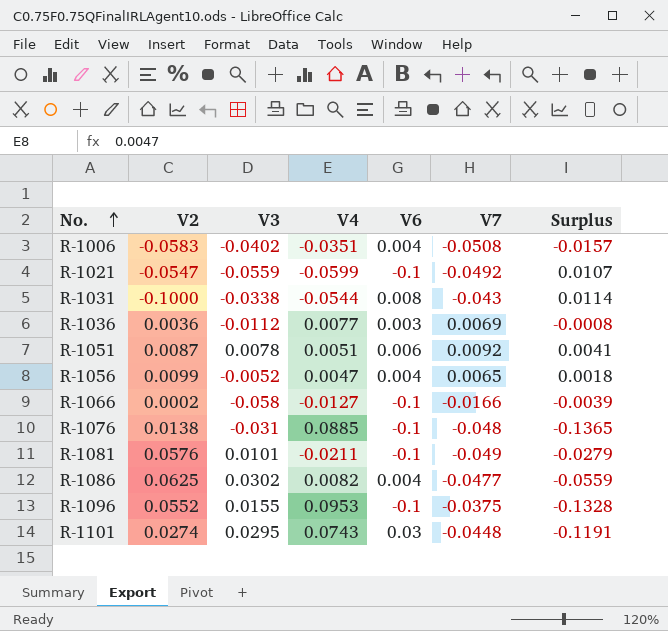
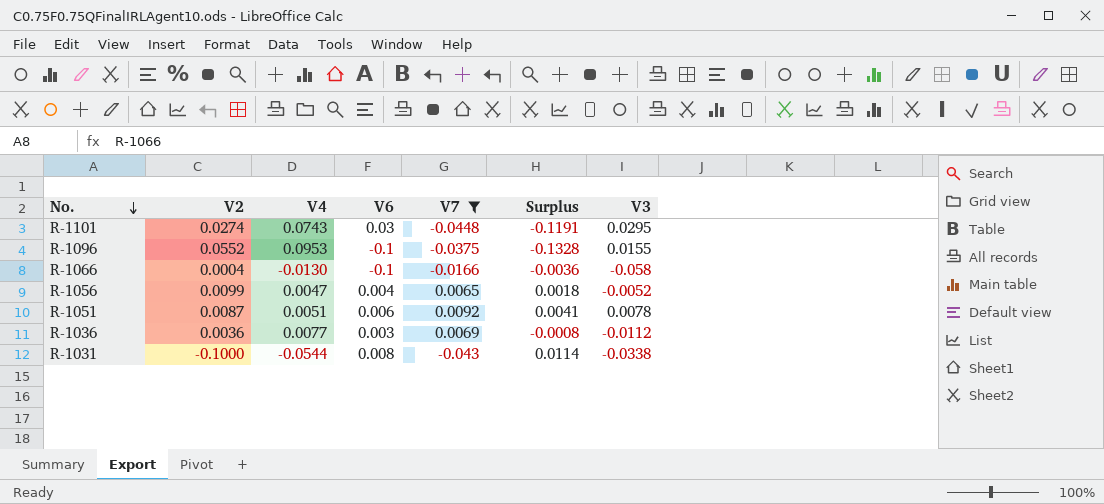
filter: none -> V7 >= -0.0448
row order: No. ascending -> No. descending
column V3 | position: 3 -> 7
R-1066 | V2: 0.0002 -> 0.0004
R-1066 | V4: -0.0127 -> -0.0130
R-1066 | Surplus: -0.0039 -> -0.0036

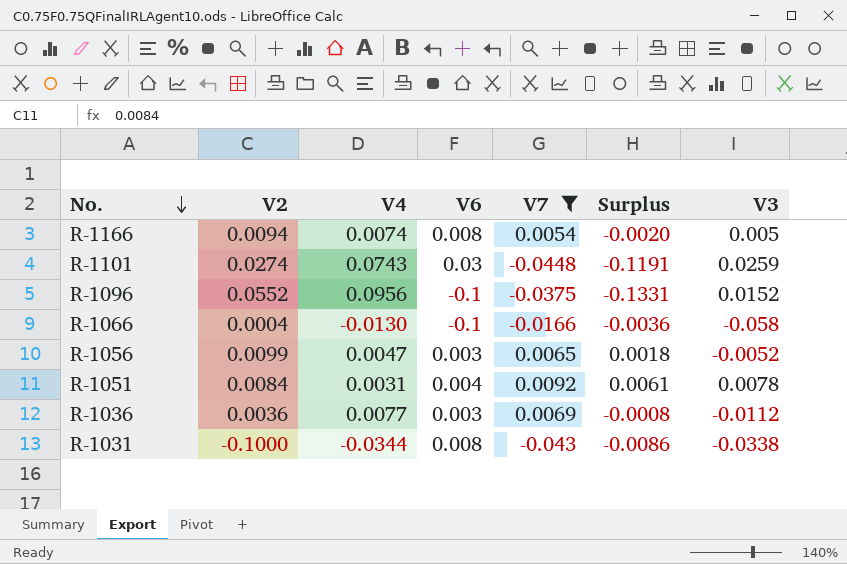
row R-1166: none -> 0.0094 | 0.0074 | 0.008 | 0.0054 | -0.0020 | 0.005
R-1101 | V3: 0.0295 -> 0.0259
R-1096 | V4: 0.0953 -> 0.0956
R-1096 | Surplus: -0.1328 -> -0.1331
R-1096 | V3: 0.0155 -> 0.0152
R-1056 | V6: 0.004 -> 0.003
R-1051 | V2: 0.0087 -> 0.0084
R-1051 | V4: 0.0051 -> 0.0031
R-1051 | V6: 0.006 -> 0.004
R-1051 | Surplus: 0.0041 -> 0.0061
R-1031 | V4: -0.0544 -> -0.0344
R-1031 | Surplus: 0.0114 -> -0.0086

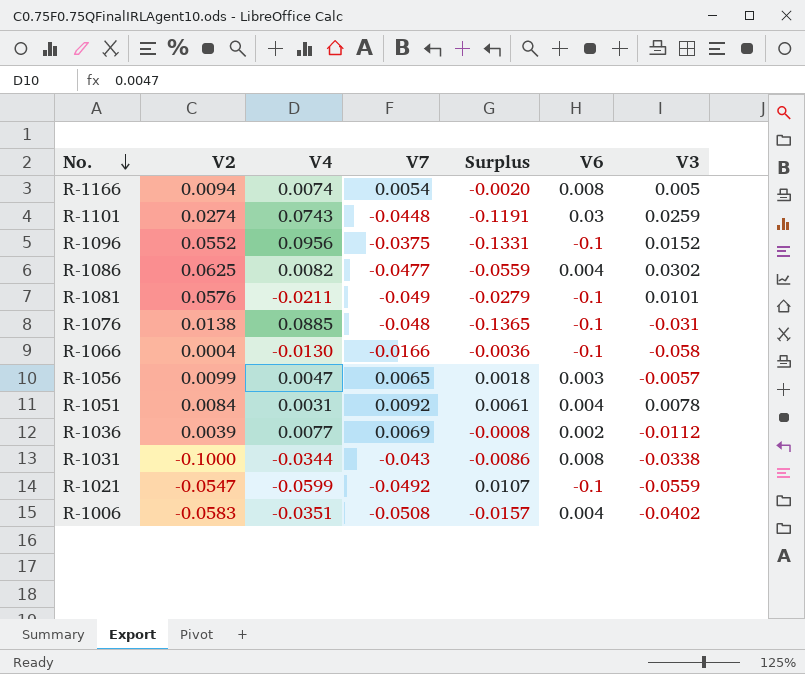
filter: V7 >= -0.0448 -> none
column V6 | position: 4 -> 6
R-1056 | V3: -0.0052 -> -0.0057
R-1036 | V2: 0.0036 -> 0.0039
R-1036 | V6: 0.003 -> 0.002

